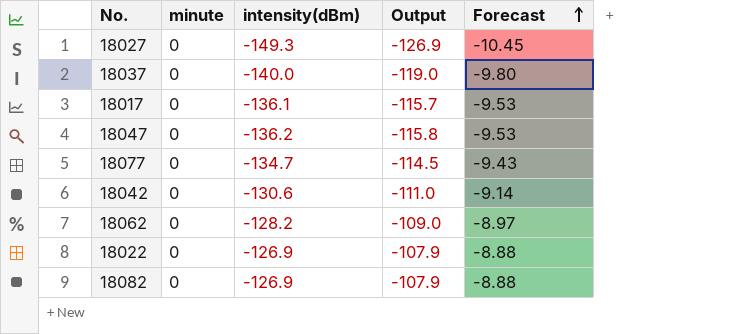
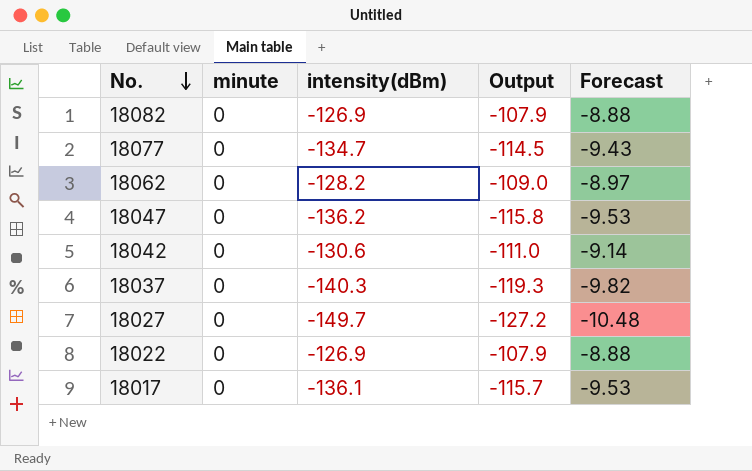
row order: Forecast ascending -> No. descending
18037 | intensity(dBm): -140.0 -> -140.3
18037 | Output: -119.0 -> -119.3
18037 | Forecast: -9.80 -> -9.82
18027 | intensity(dBm): -149.3 -> -149.7
18027 | Output: -126.9 -> -127.2
18027 | Forecast: -10.45 -> -10.48

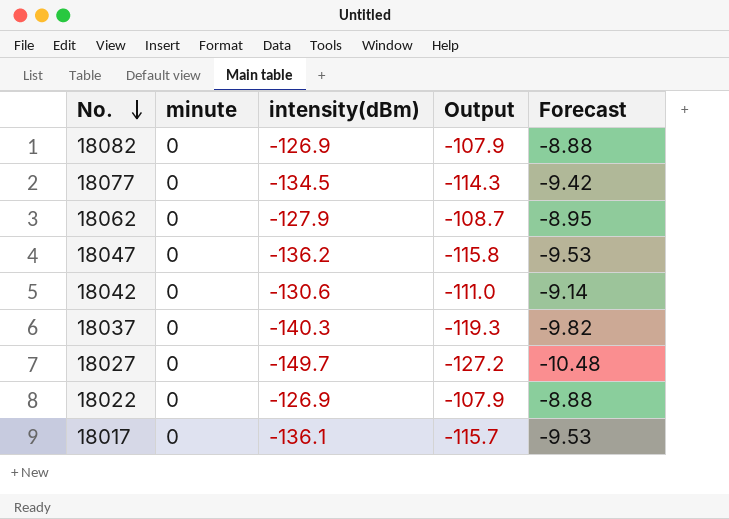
18077 | intensity(dBm): -134.7 -> -134.5
18077 | Output: -114.5 -> -114.3
18077 | Forecast: -9.43 -> -9.42
18062 | intensity(dBm): -128.2 -> -127.9
18062 | Output: -109.0 -> -108.7
18062 | Forecast: -8.97 -> -8.95

